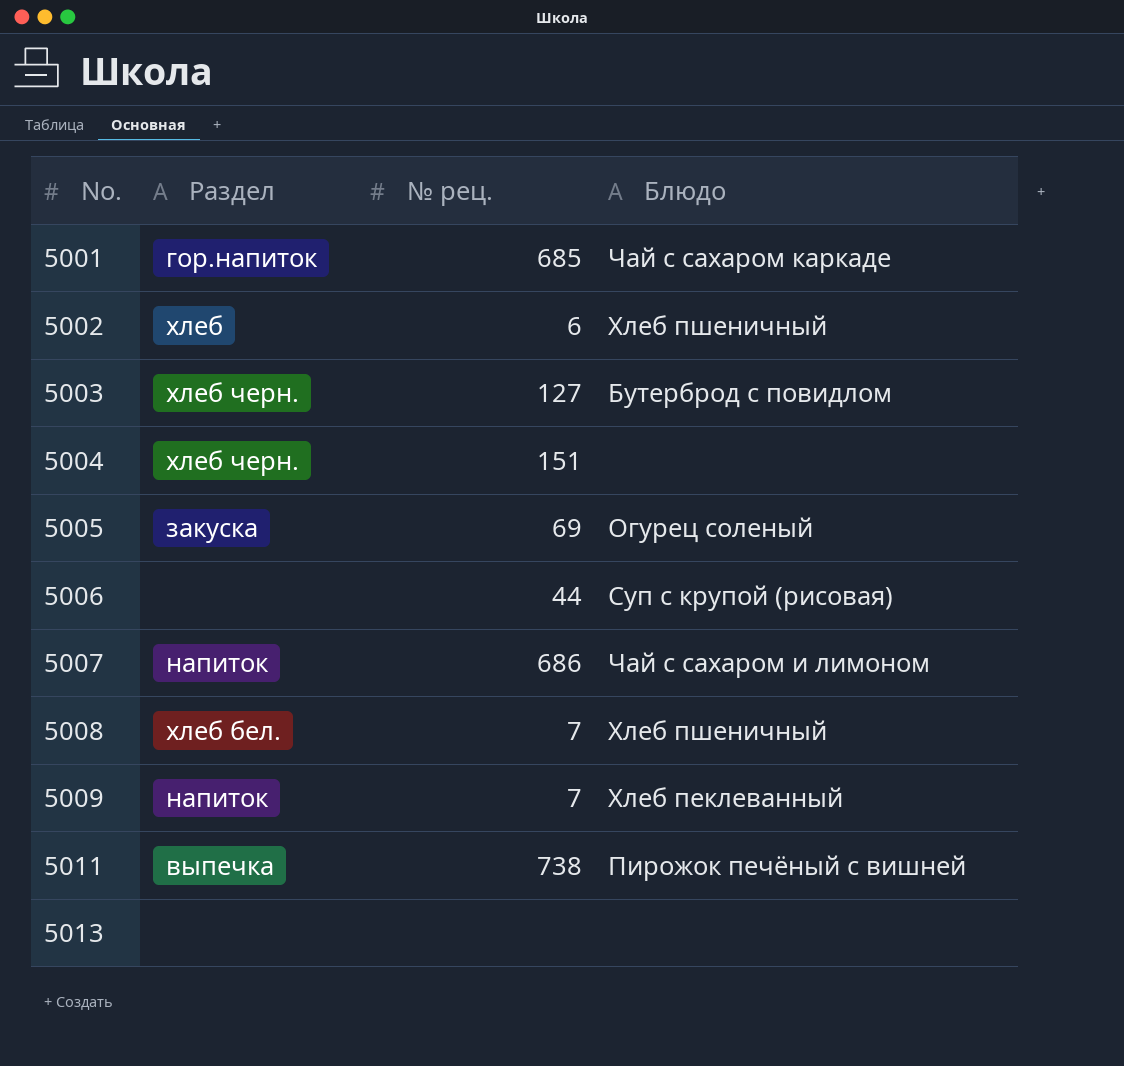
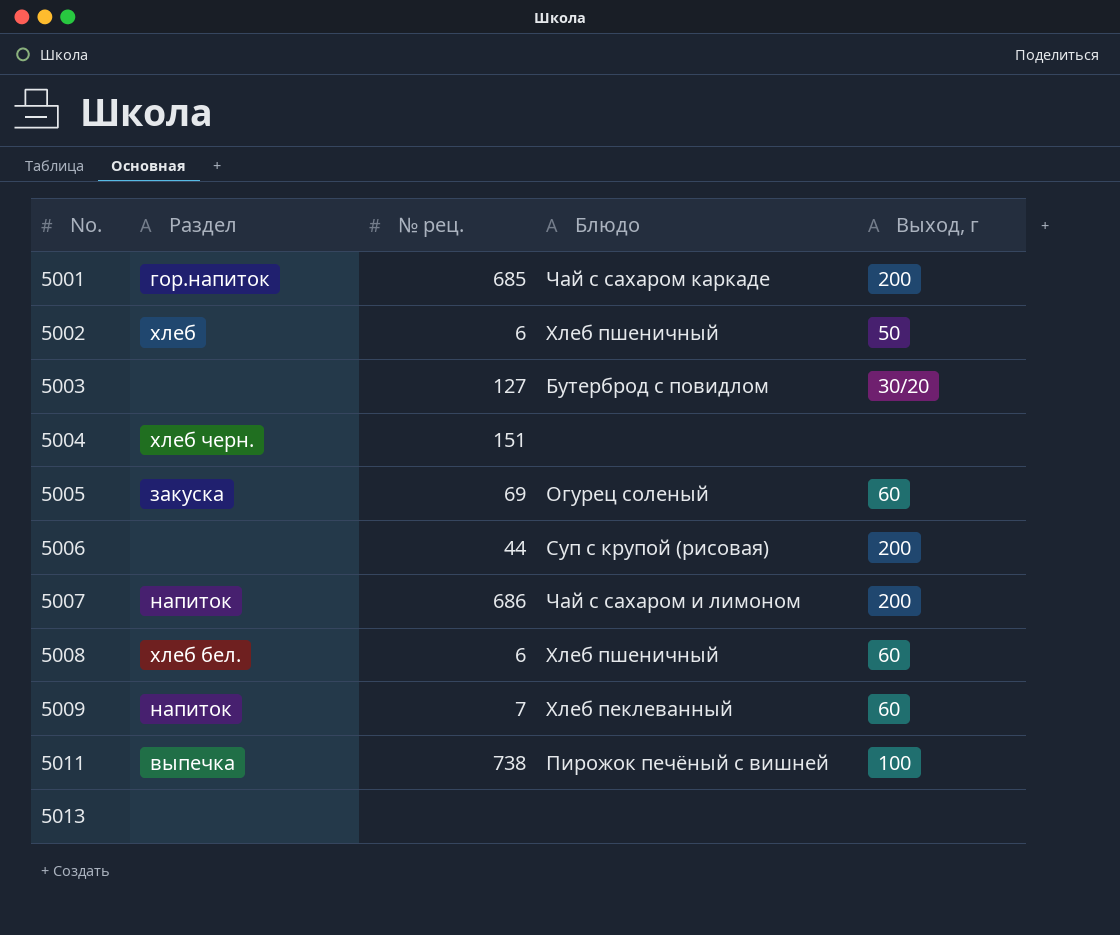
column Выход, г | position: none -> 5
5003 | Раздел: хлеб черн. -> none
5008 | № рец.: 7 -> 6

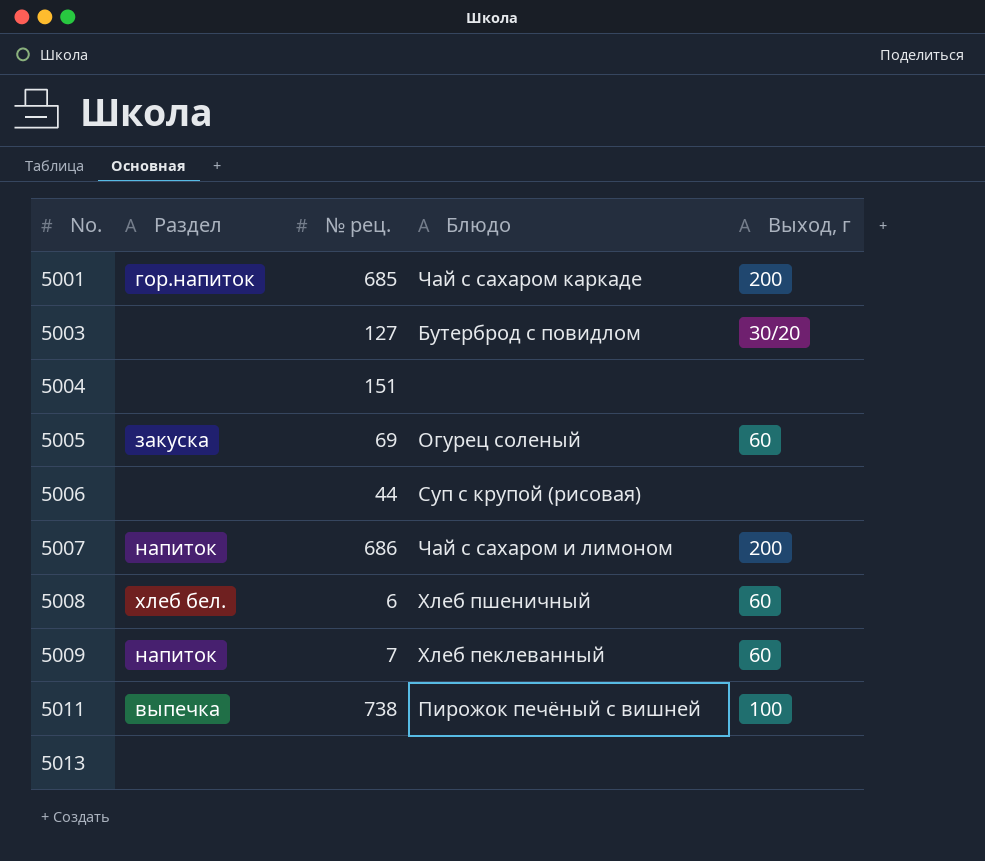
row 5002: хлеб | 6 | Хлеб пшеничный | 50 -> none
5004 | Раздел: хлеб черн. -> none
5006 | Выход, г: 200 -> none

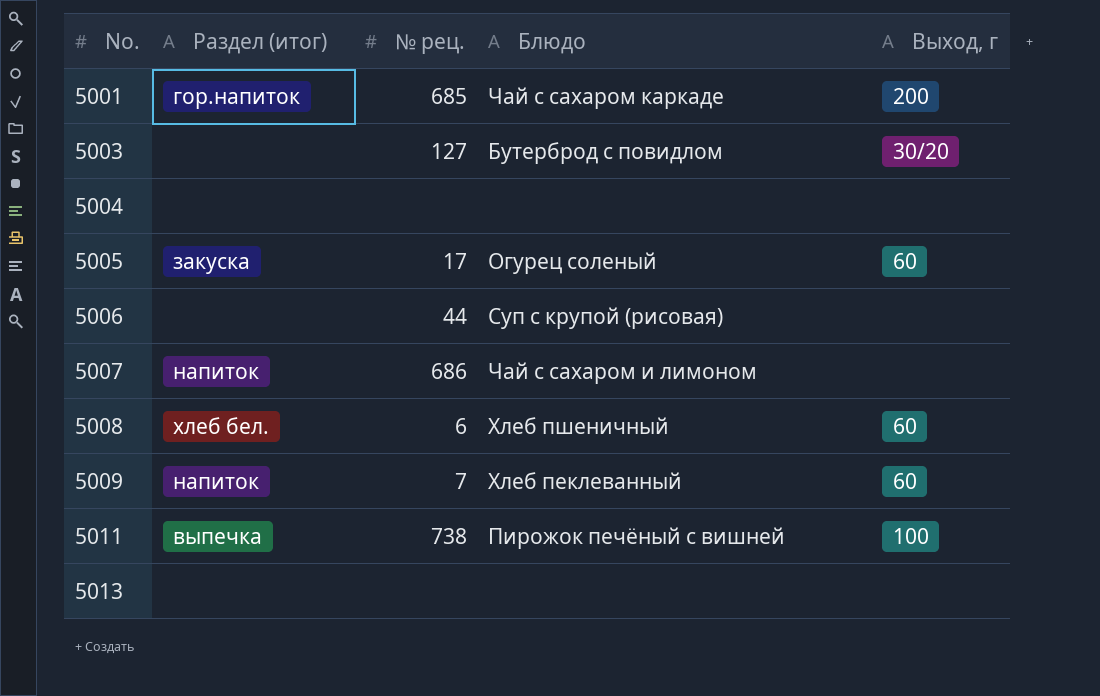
column name: Раздел -> Раздел (итог)
5004 | № рец.: 151 -> none
5005 | № рец.: 69 -> 17
5007 | Выход, г: 200 -> none

